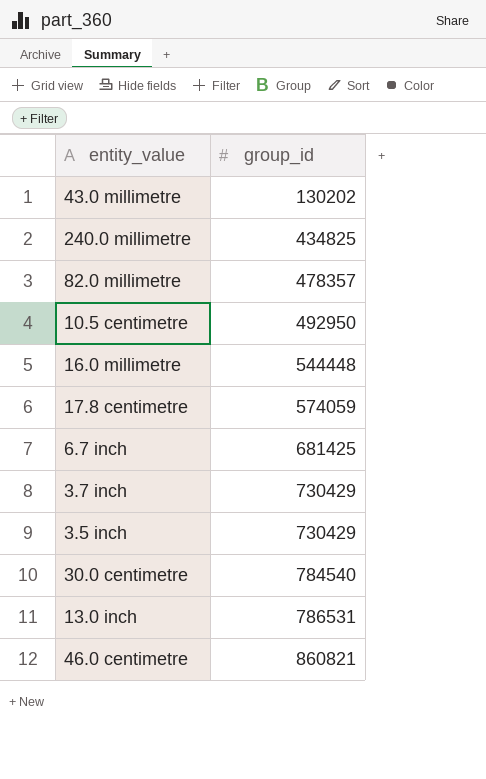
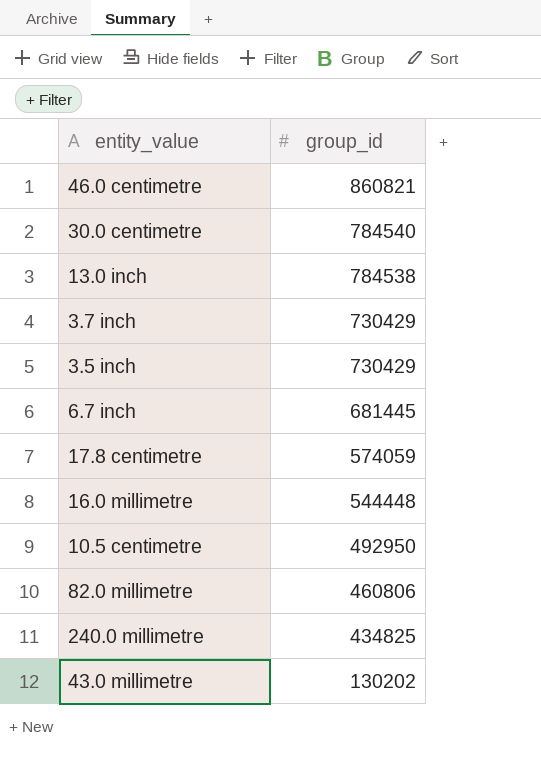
row order: group_id ascending -> group_id descending
13.0 inch | group_id: 786531 -> 784538
6.7 inch | group_id: 681425 -> 681445
82.0 millimetre | group_id: 478357 -> 460806

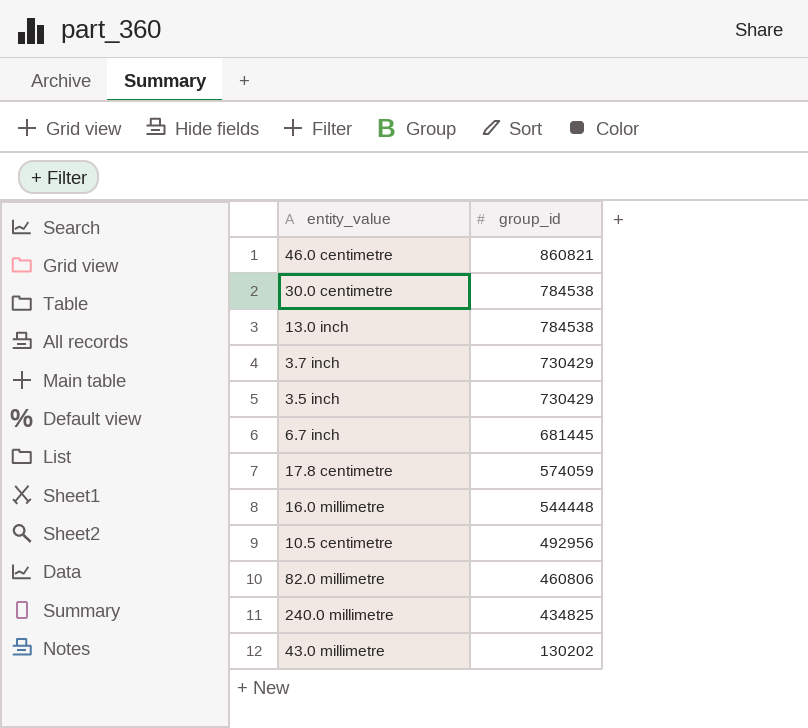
30.0 centimetre | group_id: 784540 -> 784538
10.5 centimetre | group_id: 492950 -> 492956

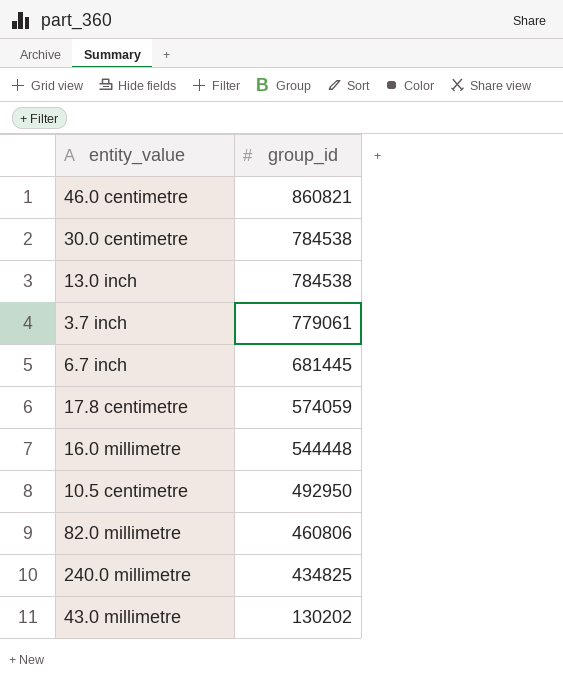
row 3.5 inch: 730429 -> none
3.7 inch | group_id: 730429 -> 779061
10.5 centimetre | group_id: 492956 -> 492950

